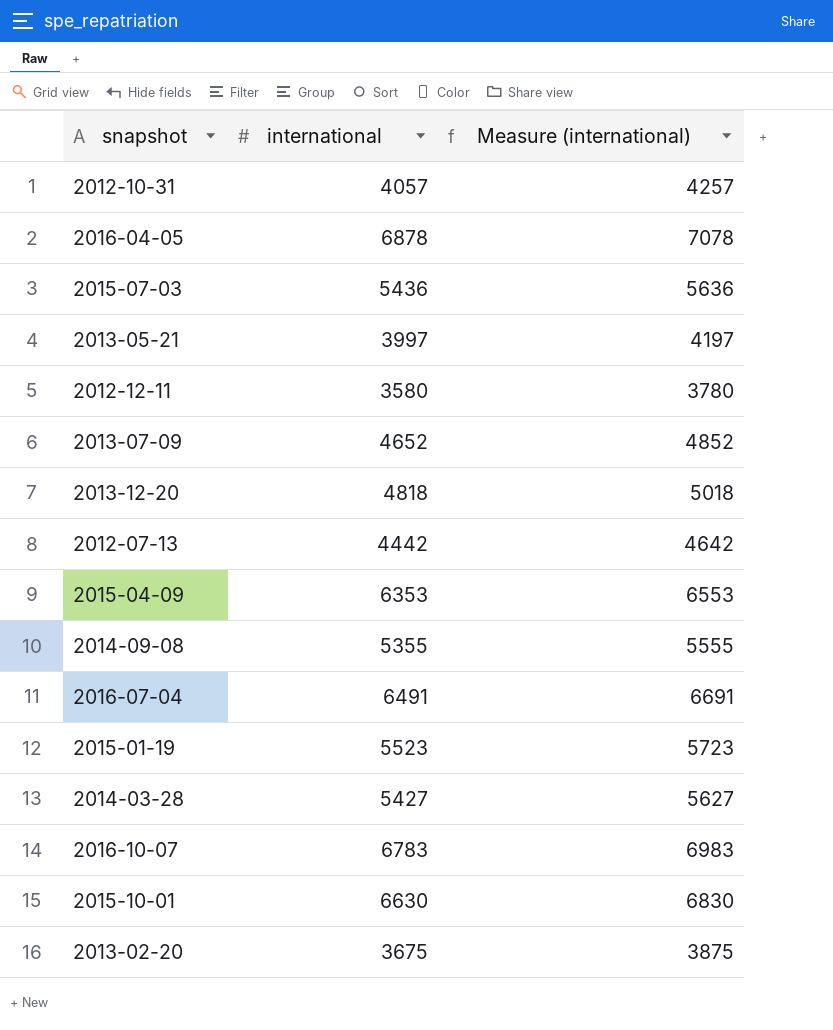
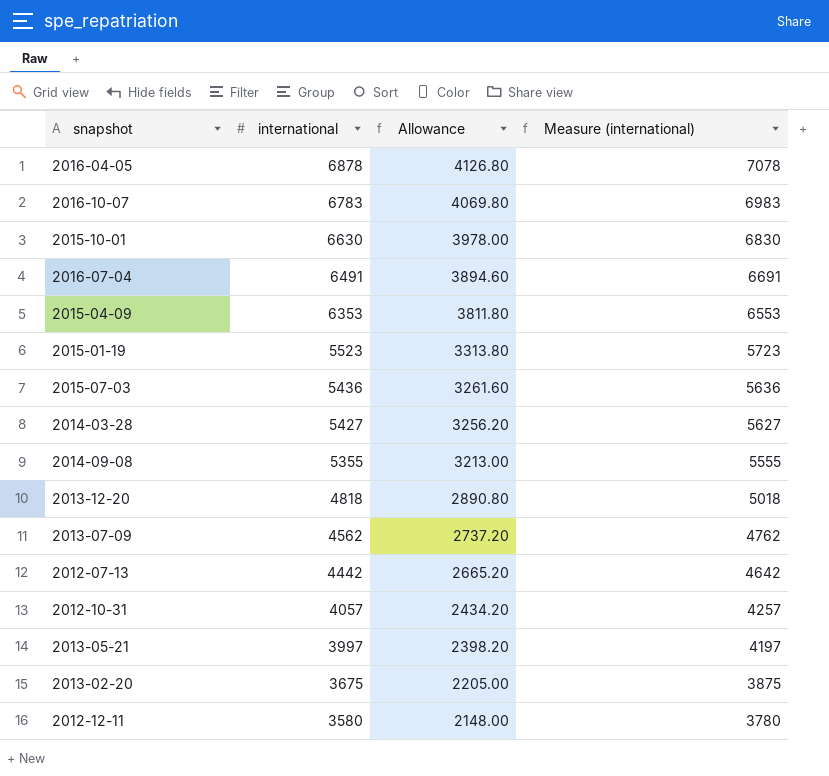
row order: none -> international descending
column Allowance | formula: none -> [international] * 0.6
2013-07-09 | international: 4652 -> 4562
2013-07-09 | Measure (international): 4852 -> 4762

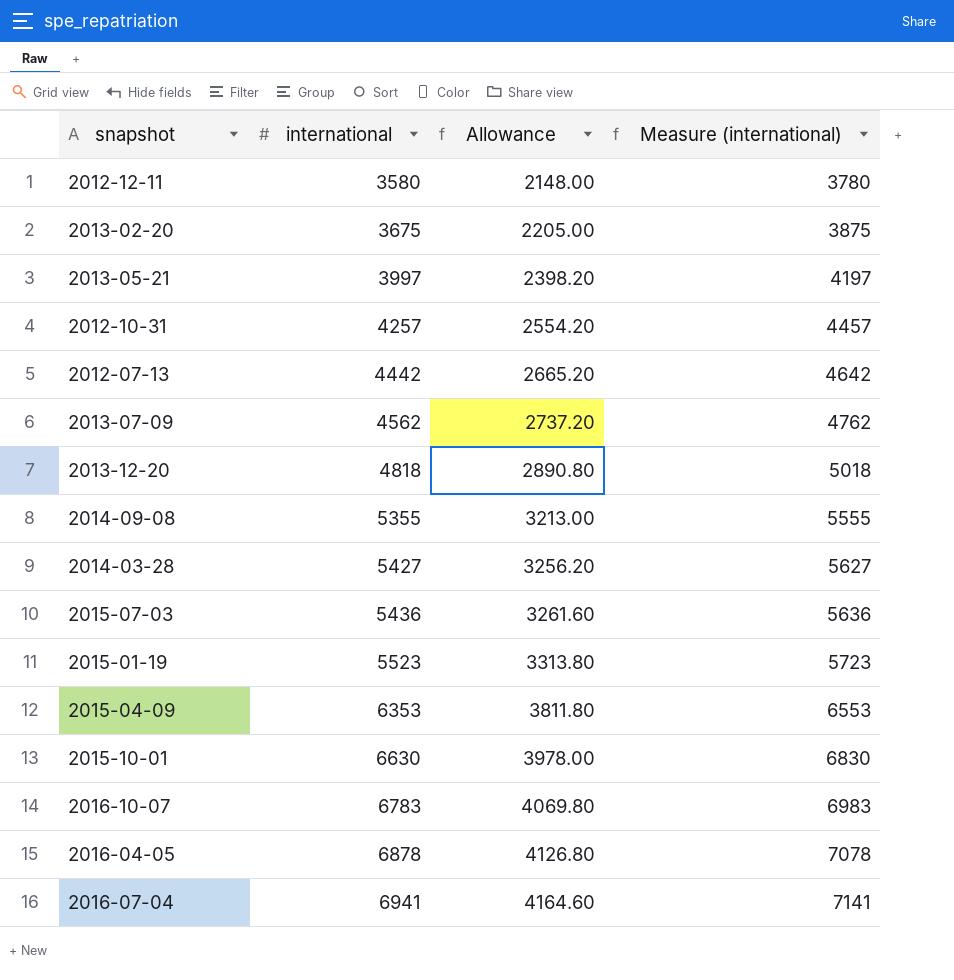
row order: international descending -> international ascending
2012-10-31 | international: 4057 -> 4257
2012-10-31 | Allowance: 2434.20 -> 2554.20
2012-10-31 | Measure (international): 4257 -> 4457
2016-07-04 | international: 6491 -> 6941
2016-07-04 | Allowance: 3894.60 -> 4164.60
2016-07-04 | Measure (international): 6691 -> 7141

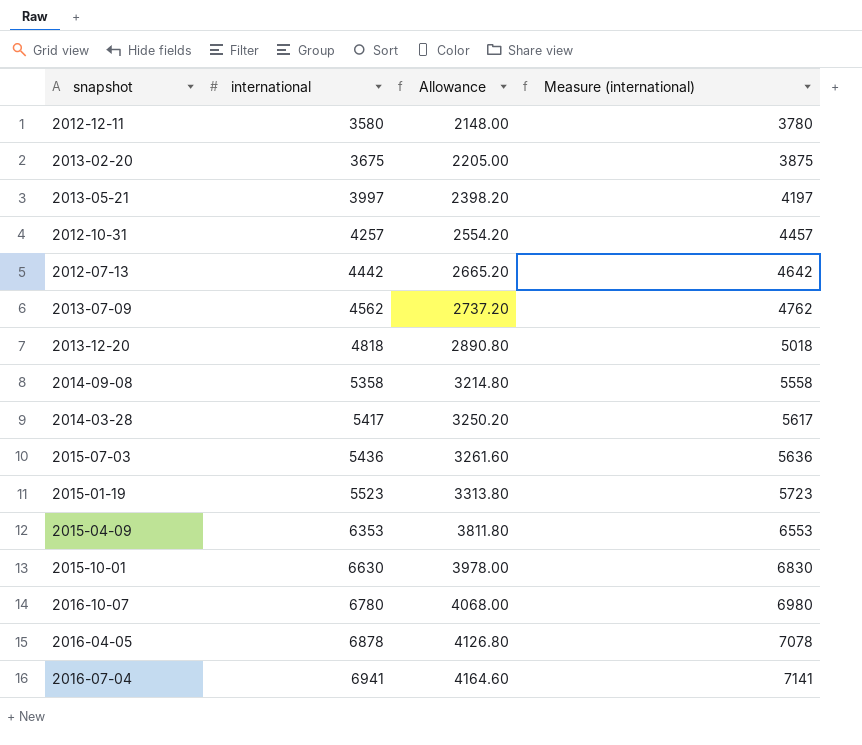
2014-09-08 | international: 5355 -> 5358
2014-09-08 | Allowance: 3213.00 -> 3214.80
2014-09-08 | Measure (international): 5555 -> 5558
2014-03-28 | international: 5427 -> 5417
2014-03-28 | Allowance: 3256.20 -> 3250.20
2014-03-28 | Measure (international): 5627 -> 5617
2016-10-07 | international: 6783 -> 6780
2016-10-07 | Allowance: 4069.80 -> 4068.00
2016-10-07 | Measure (international): 6983 -> 6980

